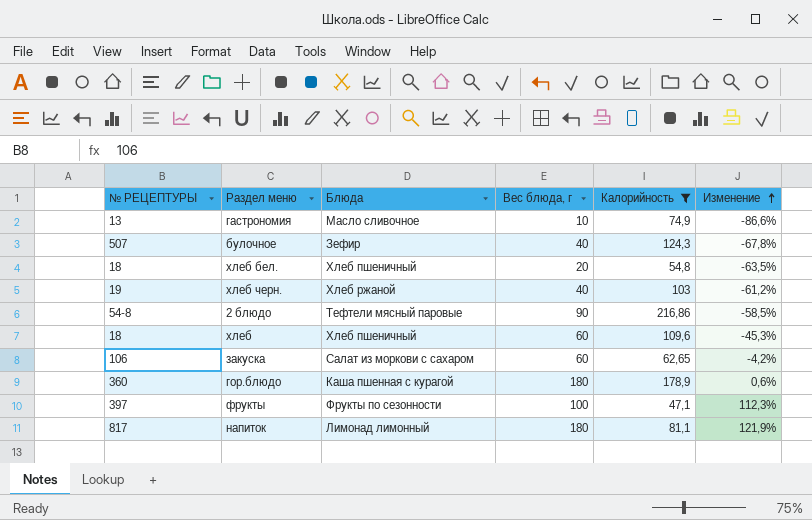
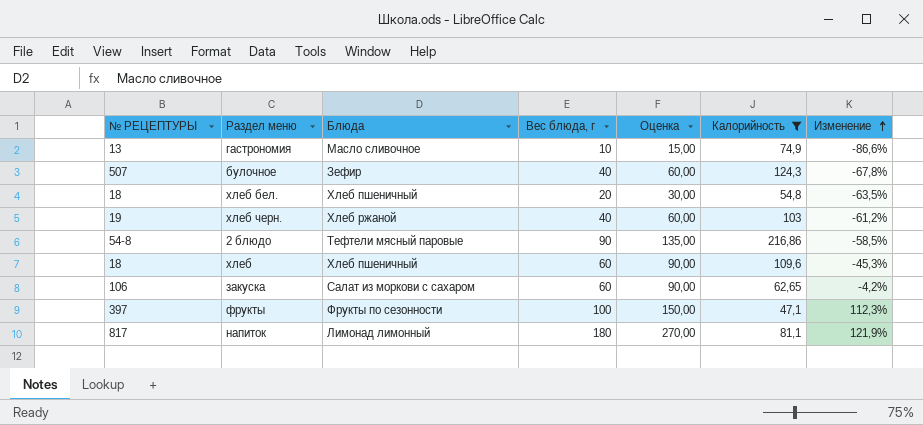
column Оценка | formula: none -> [Вес блюда, г] * 1,5
row гор.блюдо: 360 | Каша пшенная с курагой | 180 | 178,9 | 0,6% -> none

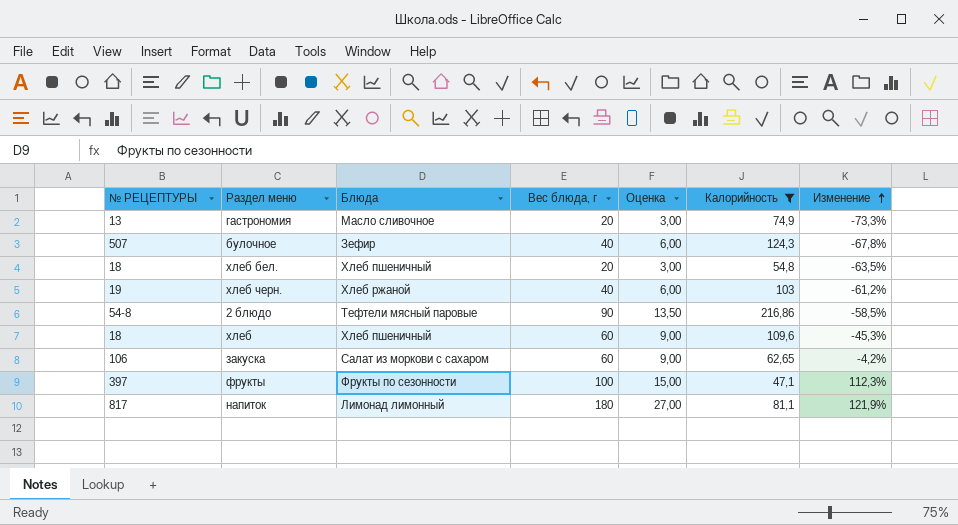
column Оценка | formula: [Вес блюда, г] * 1,5 -> [Вес блюда, г] * 0,15
гастрономия | Вес блюда, г: 10 -> 20
гастрономия | Изменение: -86,6% -> -73,3%

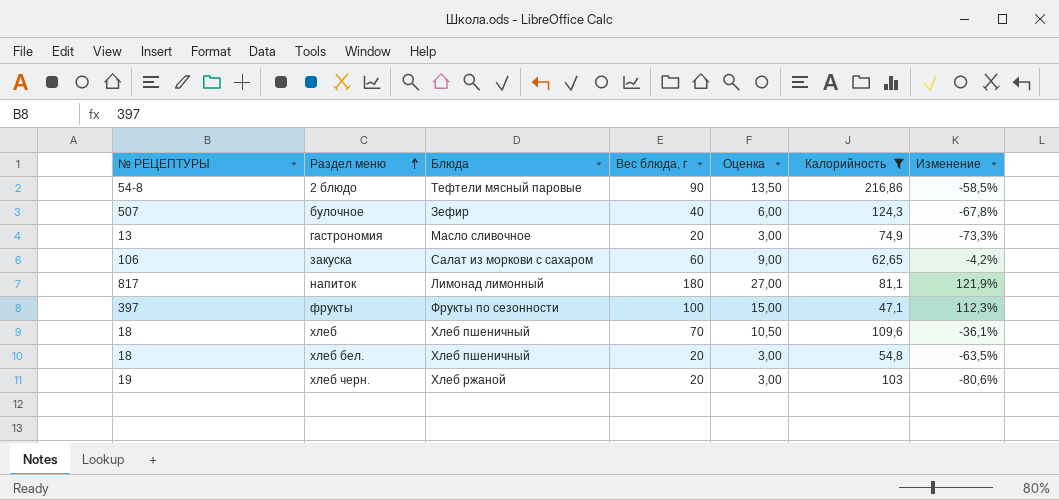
row order: Изменение ascending -> Раздел меню ascending
хлеб | Вес блюда, г: 60 -> 70
хлеб | Оценка: 9,00 -> 10,50
хлеб | Изменение: -45,3% -> -36,1%
хлеб черн. | Вес блюда, г: 40 -> 20
хлеб черн. | Оценка: 6,00 -> 3,00
хлеб черн. | Изменение: -61,2% -> -80,6%

